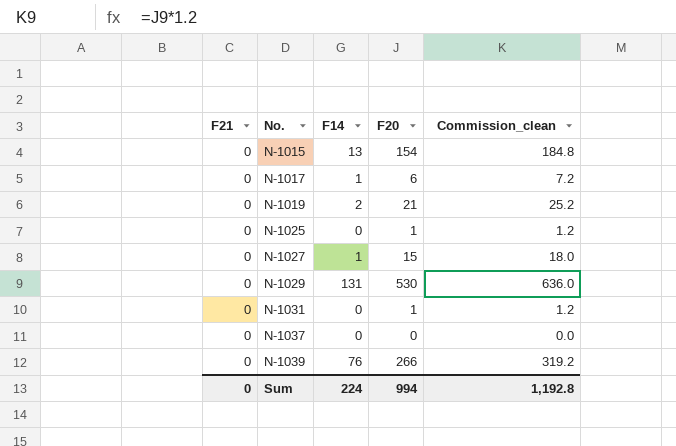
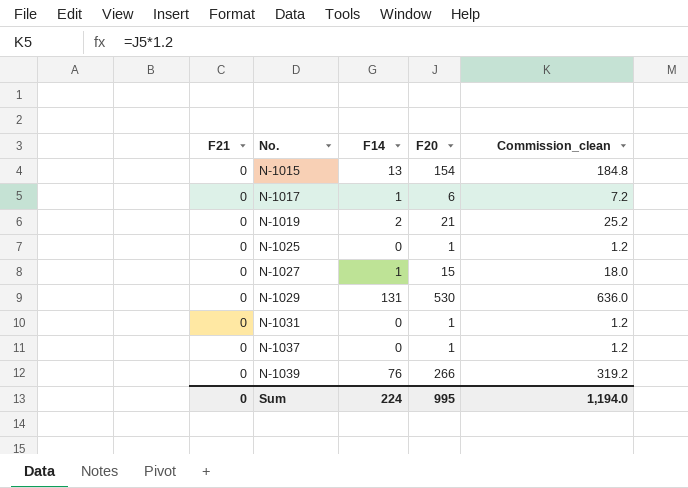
N-1037 | F20: 0 -> 1
N-1037 | Commission_clean: 0.0 -> 1.2
Sum | F20: 994 -> 995
Sum | Commission_clean: 1,192.8 -> 1,194.0

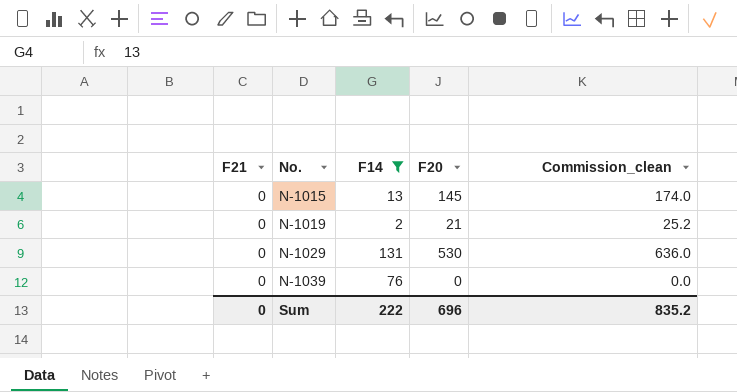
filter: none -> F14 >= 2
N-1015 | F20: 154 -> 145
N-1015 | Commission_clean: 184.8 -> 174.0
N-1039 | F20: 266 -> 0
N-1039 | Commission_clean: 319.2 -> 0.0
Sum | F14: 224 -> 222
Sum | F20: 995 -> 696
Sum | Commission_clean: 1,194.0 -> 835.2

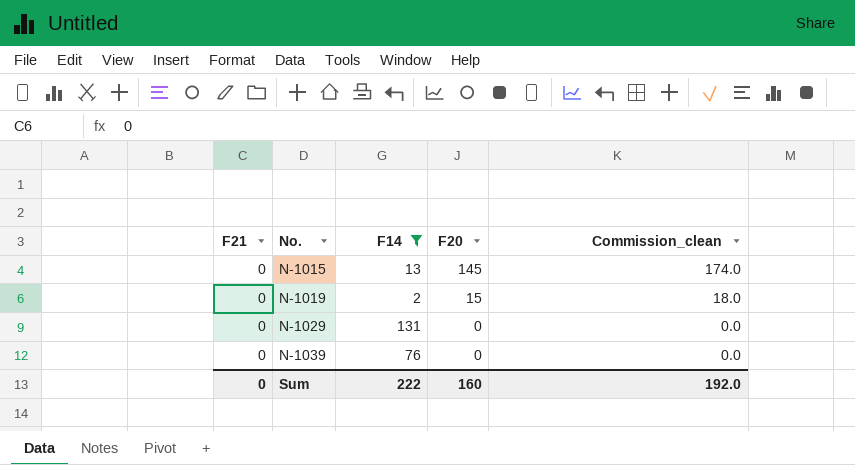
N-1019 | F20: 21 -> 15
N-1019 | Commission_clean: 25.2 -> 18.0
N-1029 | F20: 530 -> 0
N-1029 | Commission_clean: 636.0 -> 0.0
Sum | F20: 696 -> 160
Sum | Commission_clean: 835.2 -> 192.0

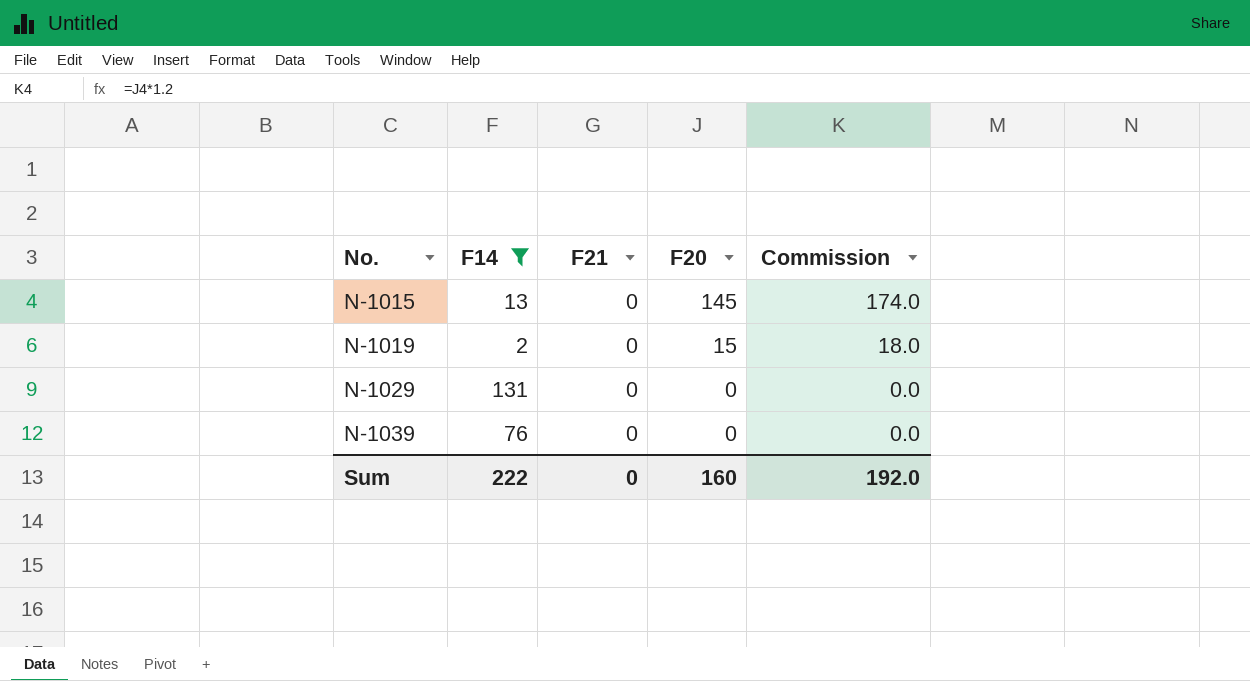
column F21 | position: 1 -> 3
column name: Commission_clean -> Commission

